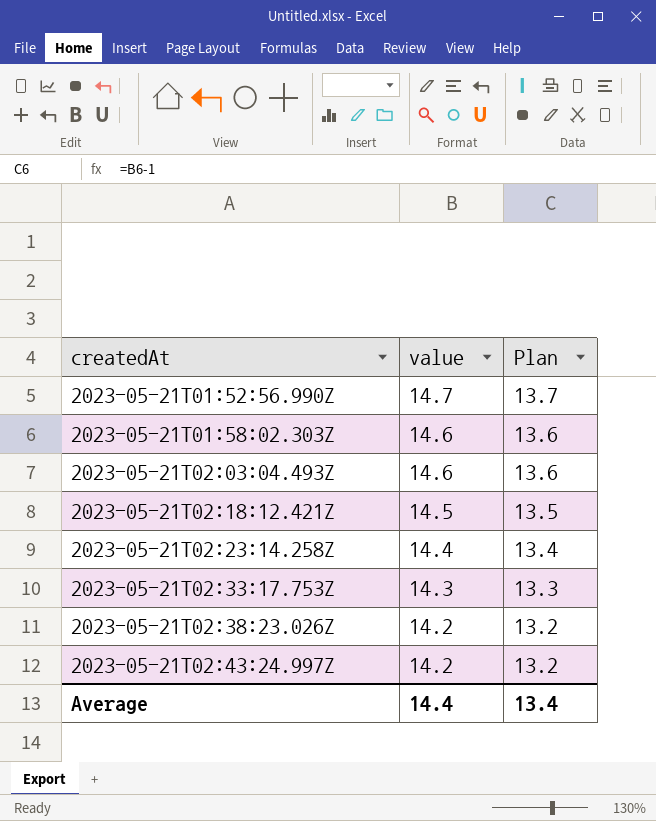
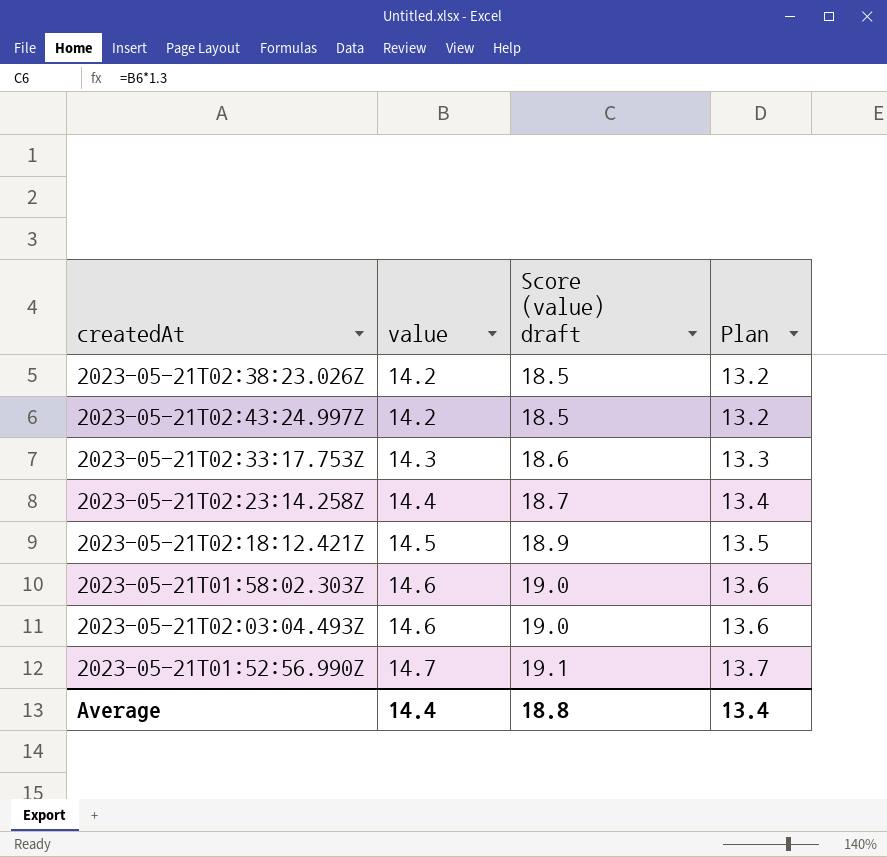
row order: createdAt ascending -> value ascending
column Score (value) draft | formula: none -> [value] * 1.3

